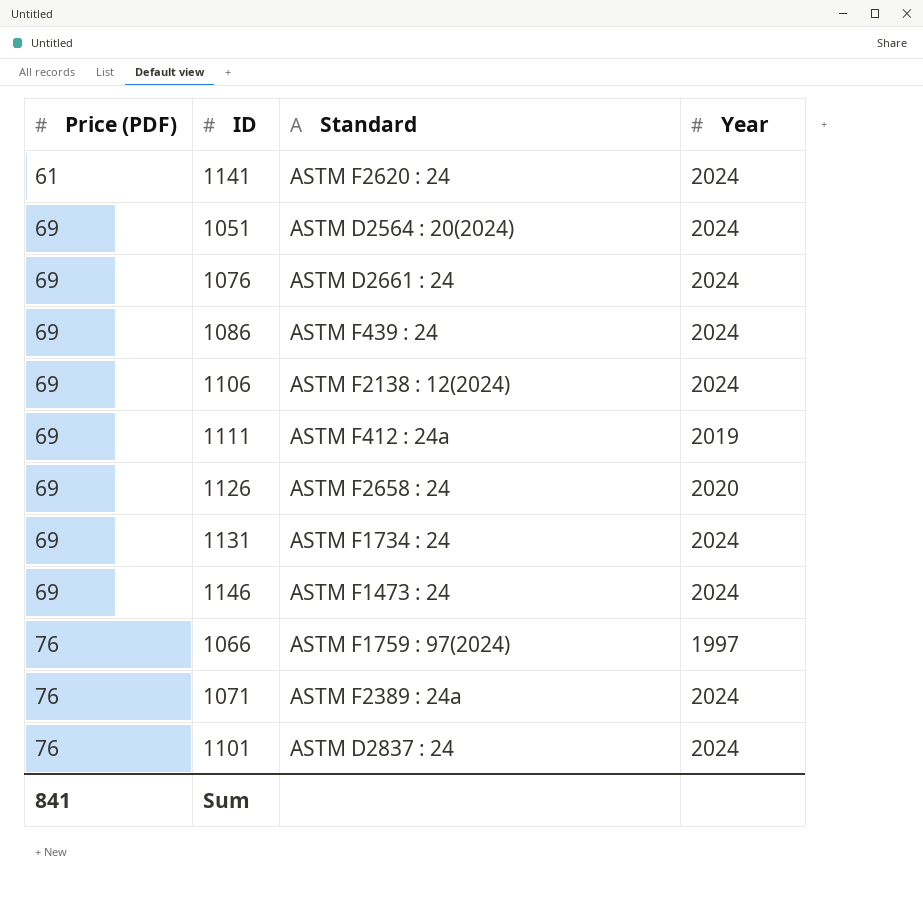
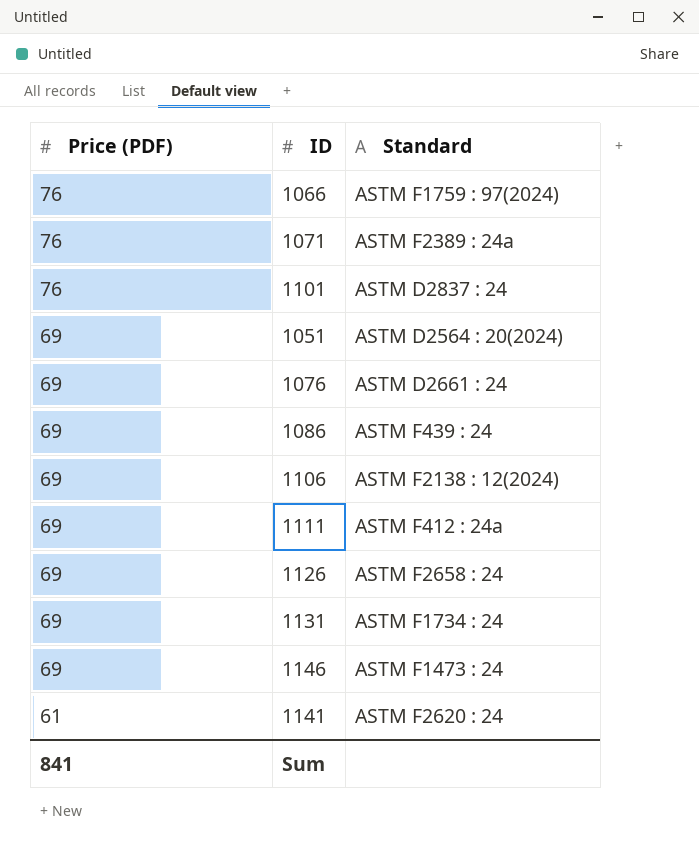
row order: Price (PDF) ascending -> Price (PDF) descending
column Year | position: 4 -> none

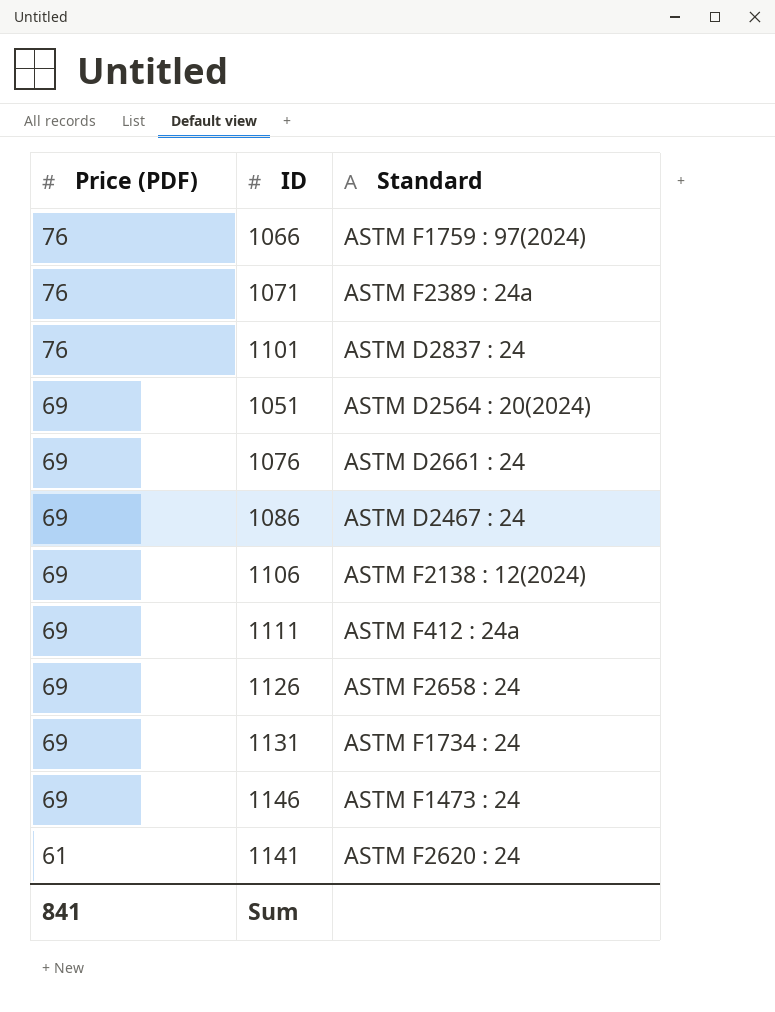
1086 | Standard: ASTM F439 : 24 -> ASTM D2467 : 24

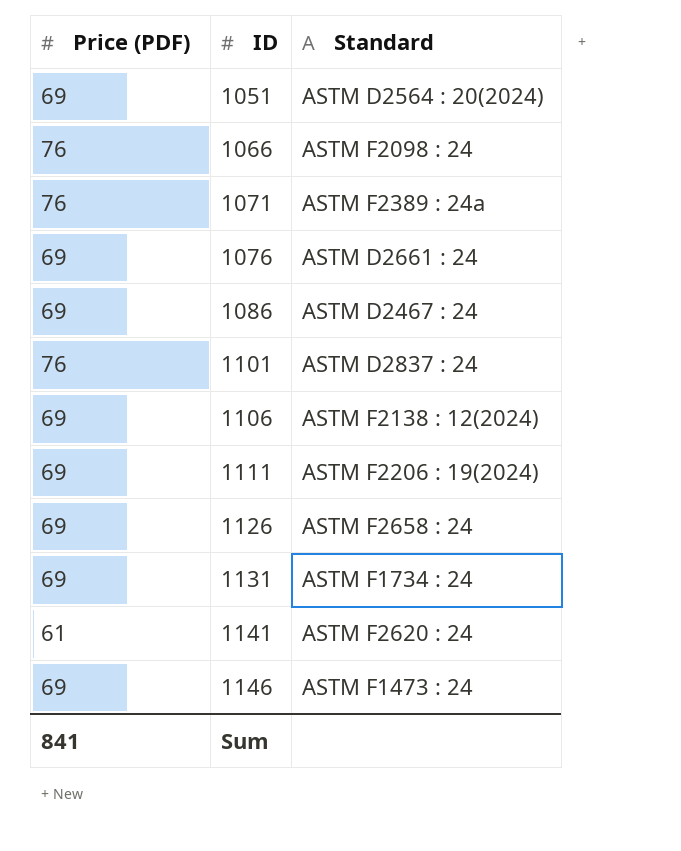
row order: Price (PDF) descending -> ID ascending
1066 | Standard: ASTM F1759 : 97(2024) -> ASTM F2098 : 24
1111 | Standard: ASTM F412 : 24a -> ASTM F2206 : 19(2024)

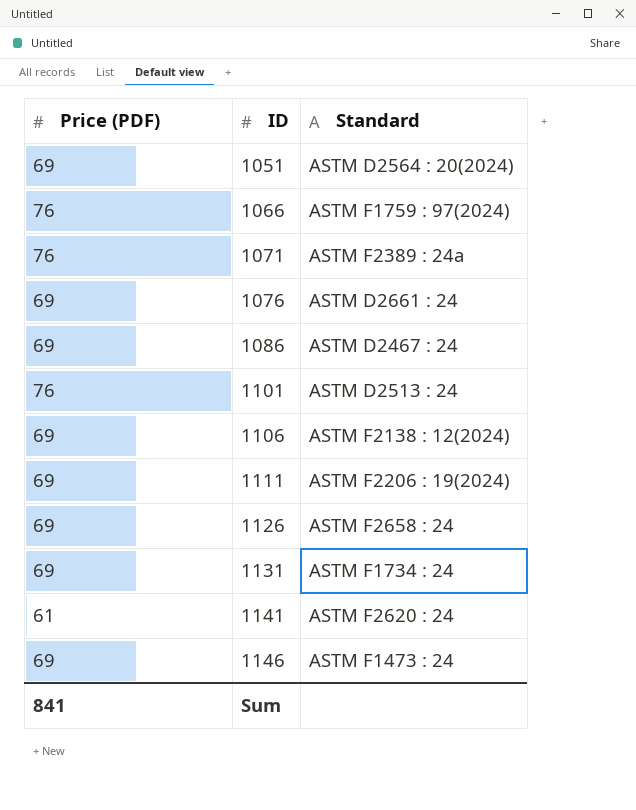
1066 | Standard: ASTM F2098 : 24 -> ASTM F1759 : 97(2024)
1101 | Standard: ASTM D2837 : 24 -> ASTM D2513 : 24

